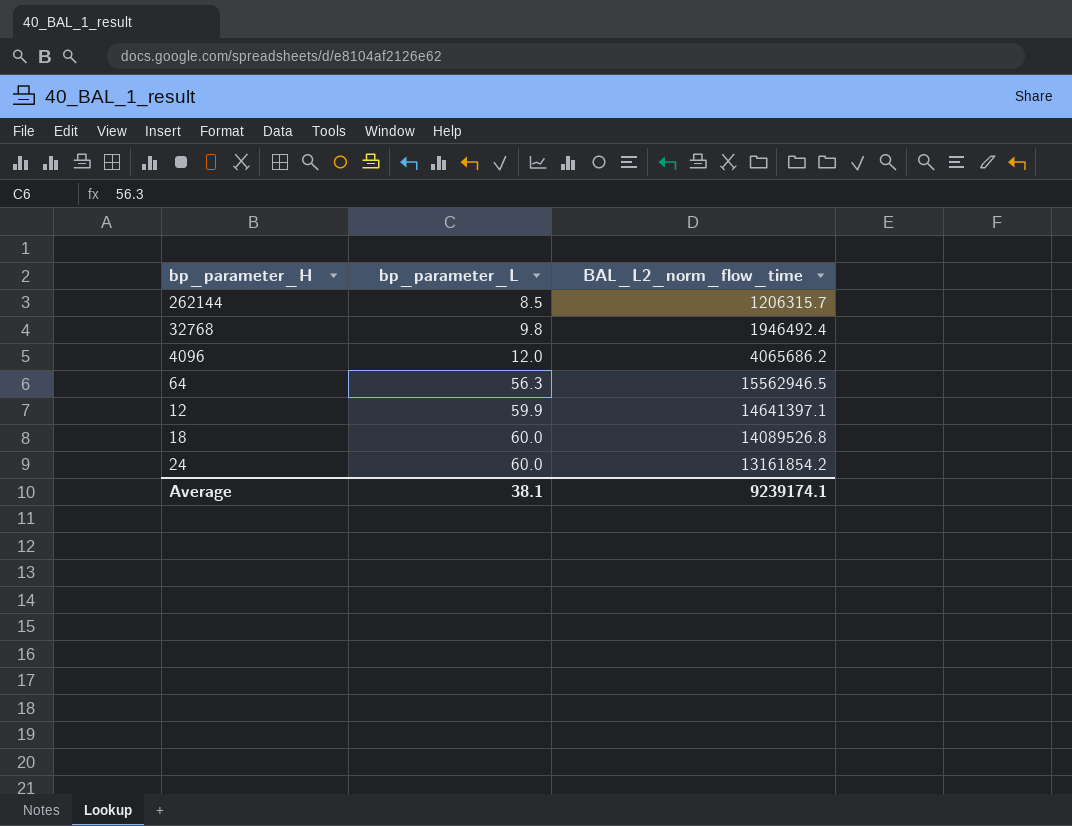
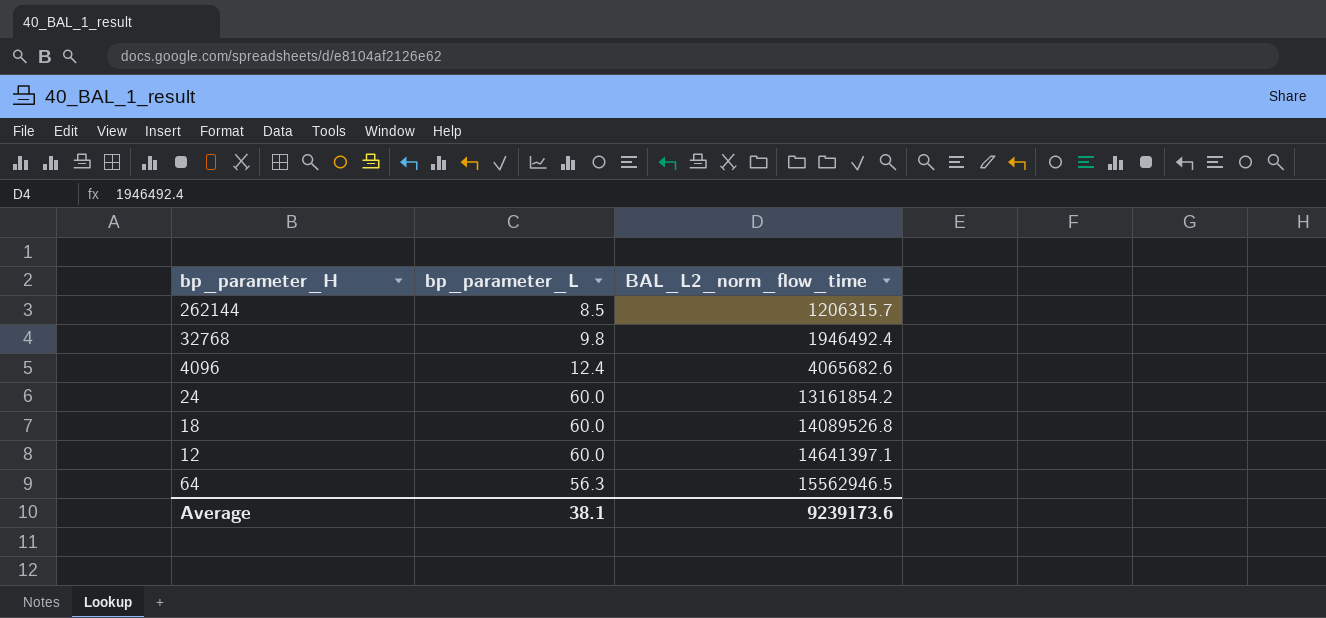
row order: bp_parameter_L ascending -> BAL_L2_norm_flow_time ascending
4096 | bp_parameter_L: 12.0 -> 12.4
4096 | BAL_L2_norm_flow_time: 4065686.2 -> 4065682.6
12 | bp_parameter_L: 59.9 -> 60.0
Average | BAL_L2_norm_flow_time: 9239174.1 -> 9239173.6

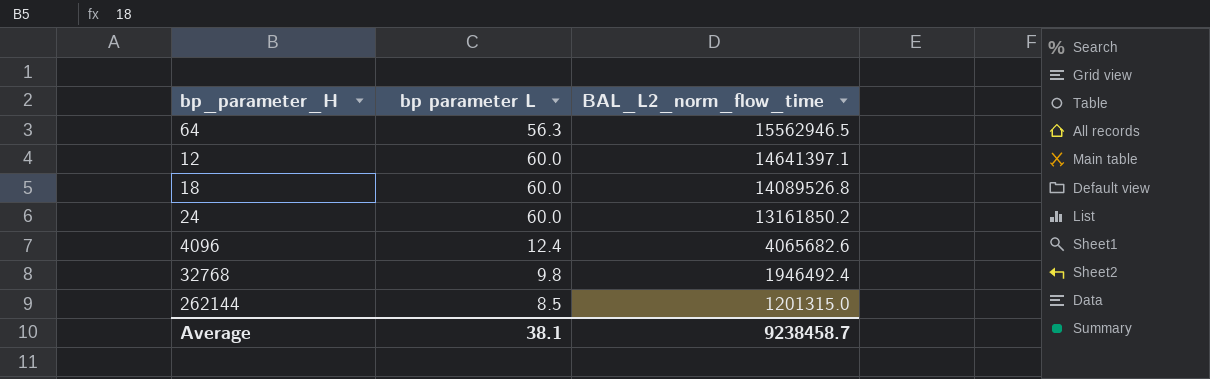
row order: BAL_L2_norm_flow_time ascending -> BAL_L2_norm_flow_time descending
column name: bp_parameter_L -> bp parameter L
24 | BAL_L2_norm_flow_time: 13161854.2 -> 13161850.2
262144 | BAL_L2_norm_flow_time: 1206315.7 -> 1201315.0
Average | BAL_L2_norm_flow_time: 9239173.6 -> 9238458.7

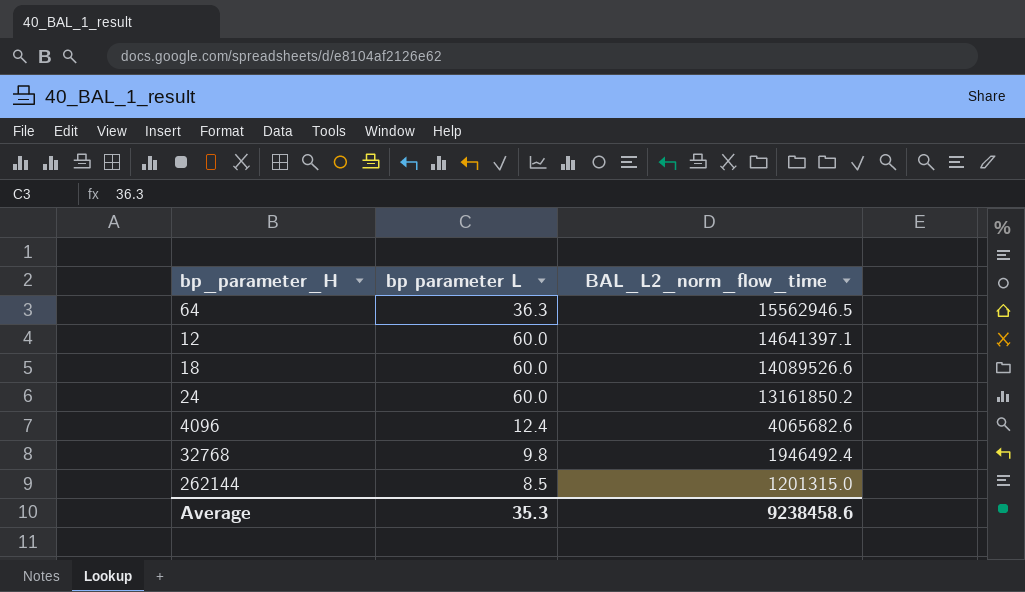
64 | bp parameter L: 56.3 -> 36.3
18 | BAL_L2_norm_flow_time: 14089526.8 -> 14089526.6
Average | bp parameter L: 38.1 -> 35.3
Average | BAL_L2_norm_flow_time: 9238458.7 -> 9238458.6

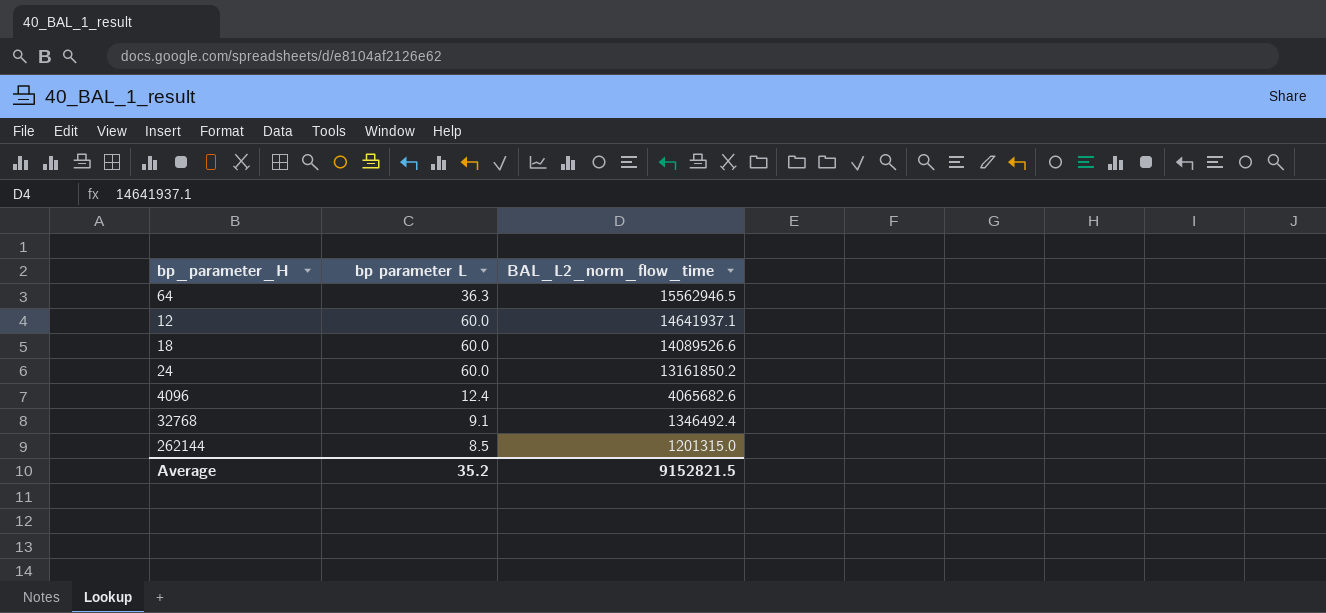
12 | BAL_L2_norm_flow_time: 14641397.1 -> 14641937.1
32768 | bp parameter L: 9.8 -> 9.1
32768 | BAL_L2_norm_flow_time: 1946492.4 -> 1346492.4
Average | bp parameter L: 35.3 -> 35.2
Average | BAL_L2_norm_flow_time: 9238458.6 -> 9152821.5

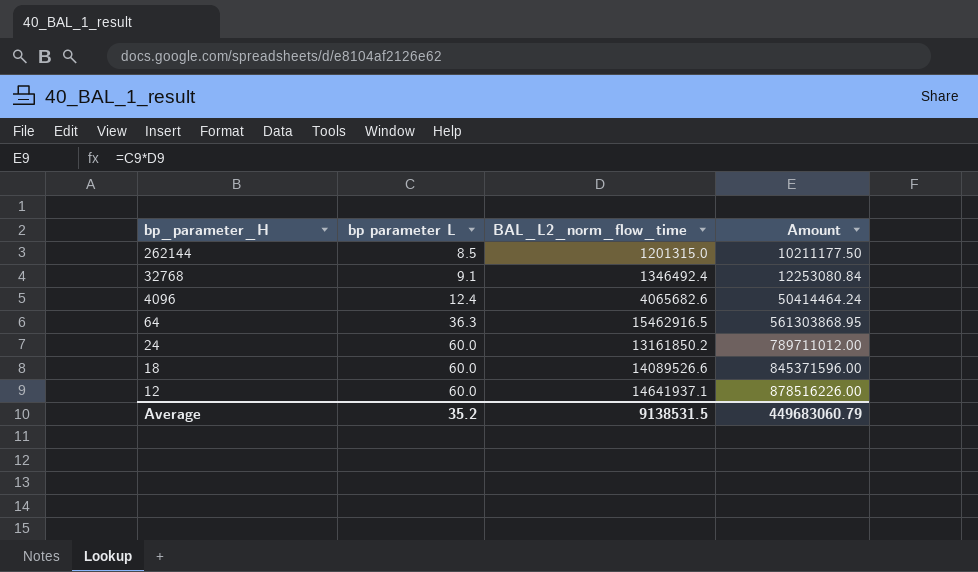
row order: BAL_L2_norm_flow_time descending -> bp_parameter_H descending
column Amount | formula: none -> [bp parameter L] * [BAL_L2_norm_flow_time]
64 | BAL_L2_norm_flow_time: 15562946.5 -> 15462916.5
Average | BAL_L2_norm_flow_time: 9152821.5 -> 9138531.5

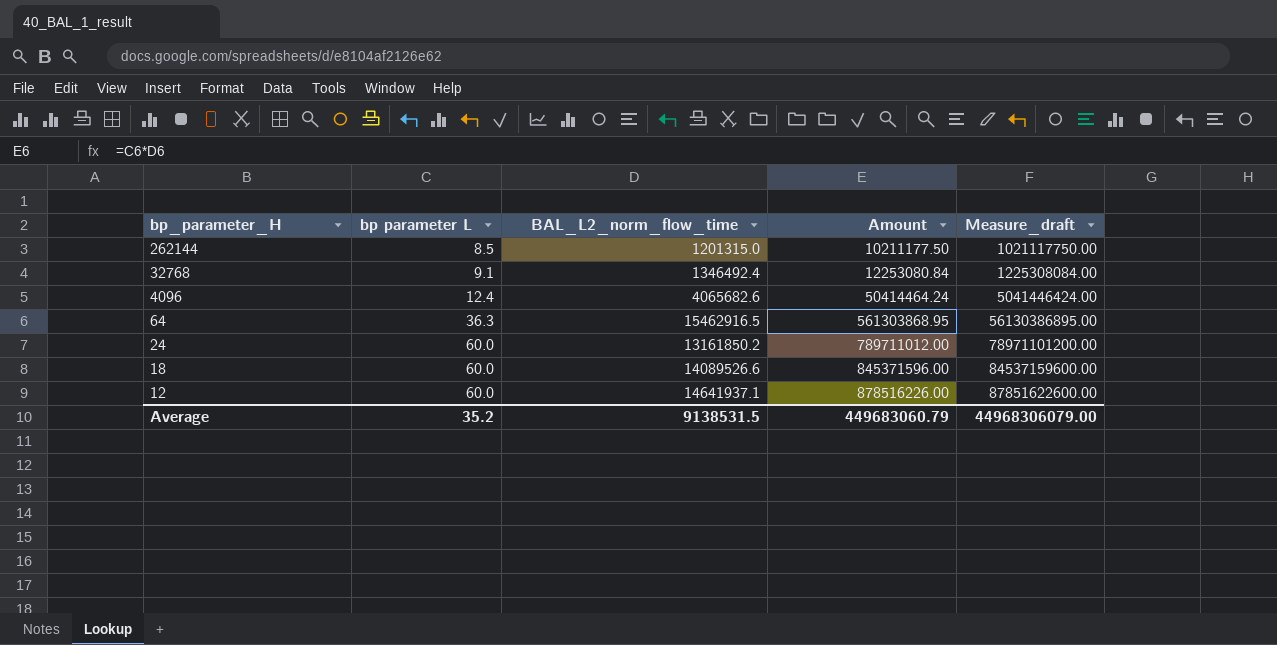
column Measure_draft | formula: none -> [Amount] * 100

